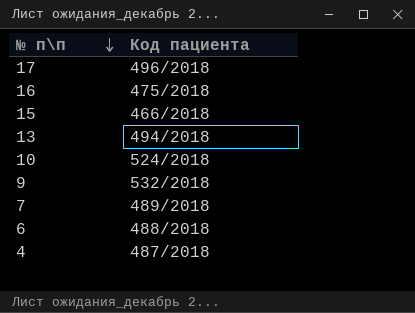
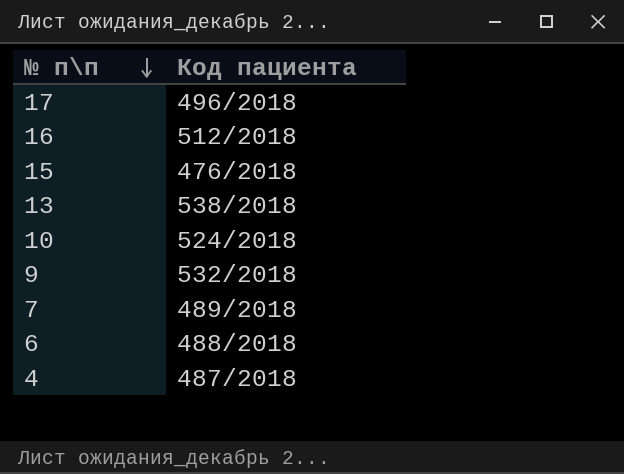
16 | Код пациента: 475/2018 -> 512/2018
15 | Код пациента: 466/2018 -> 476/2018
13 | Код пациента: 494/2018 -> 538/2018

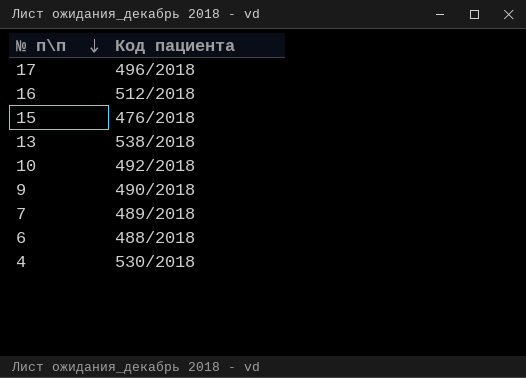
10 | Код пациента: 524/2018 -> 492/2018
9 | Код пациента: 532/2018 -> 490/2018
4 | Код пациента: 487/2018 -> 530/2018

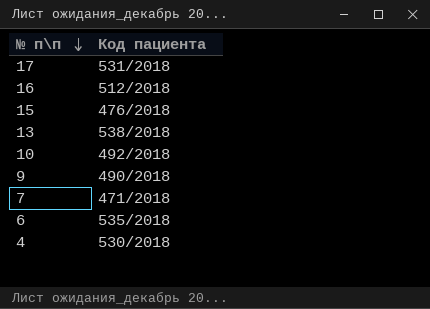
17 | Код пациента: 496/2018 -> 531/2018
7 | Код пациента: 489/2018 -> 471/2018
6 | Код пациента: 488/2018 -> 535/2018

